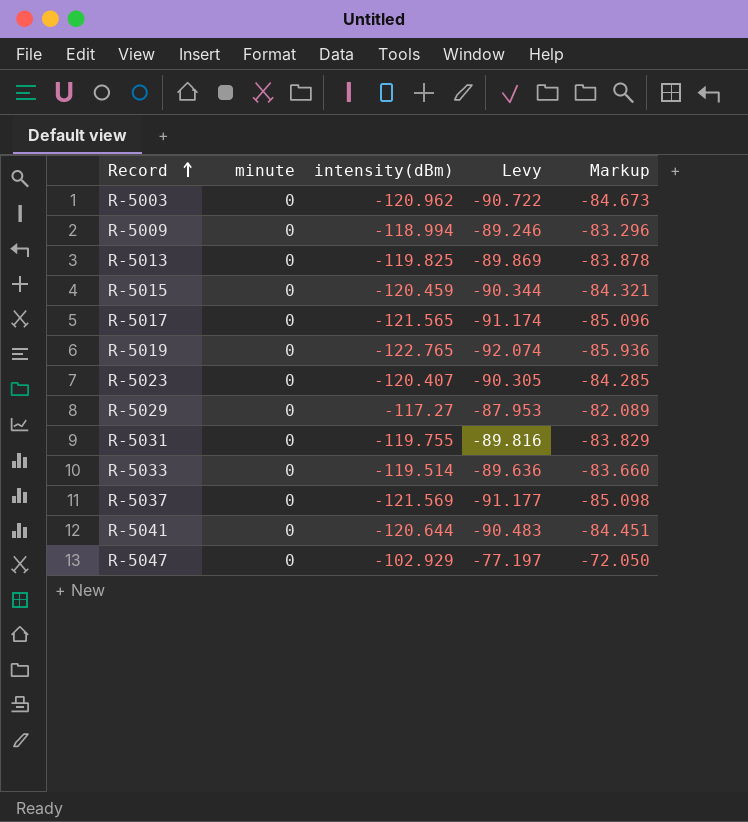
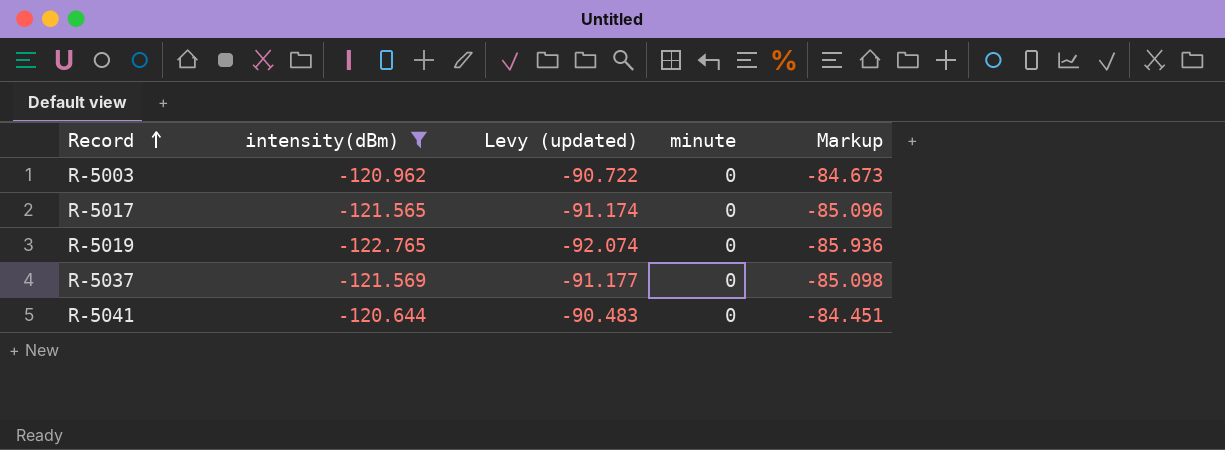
filter: none -> intensity(dBm) <= -120.644
column name: Levy -> Levy (updated)
column minute | position: 2 -> 4

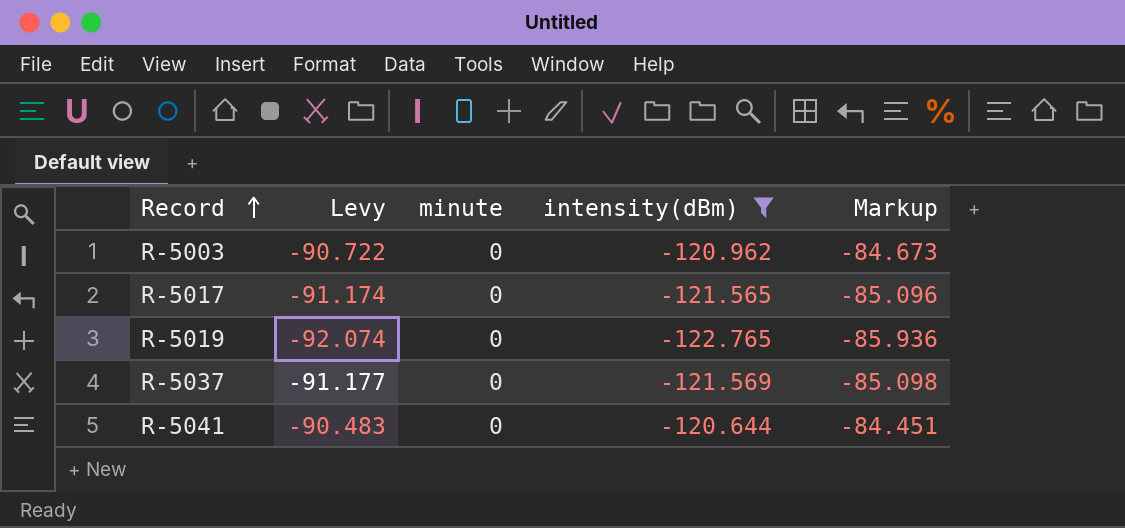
column name: Levy (updated) -> Levy
column intensity(dBm) | position: 2 -> 4

